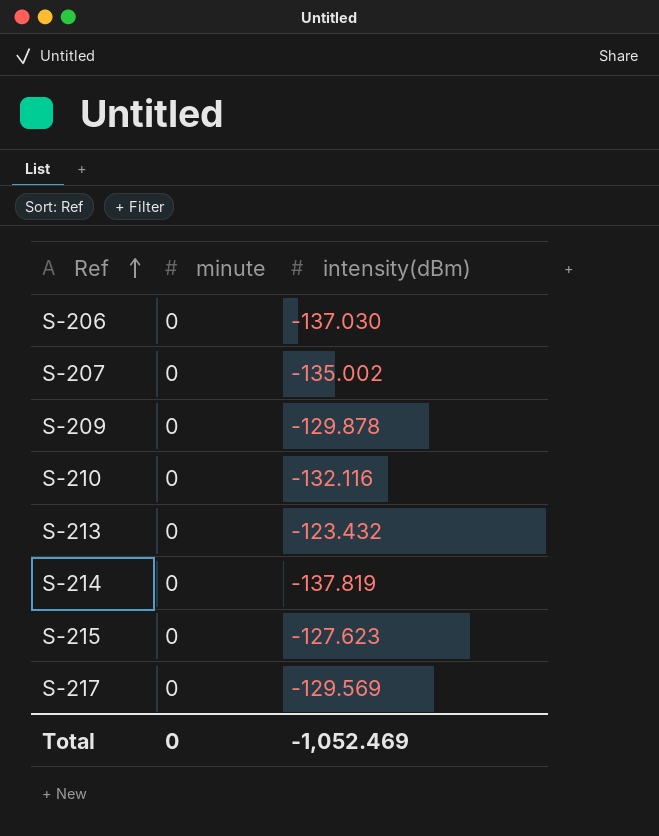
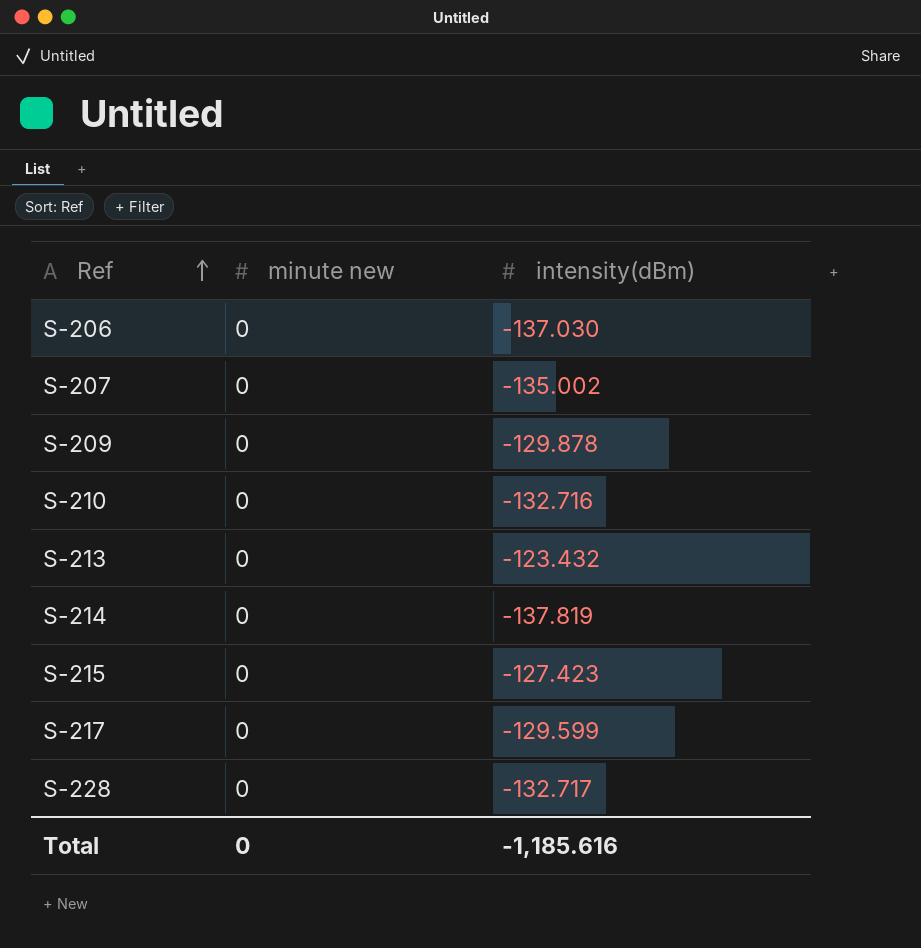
column name: minute -> minute new
S-210 | intensity(dBm): -132.116 -> -132.716
S-215 | intensity(dBm): -127.623 -> -127.423
S-217 | intensity(dBm): -129.569 -> -129.599
row S-228: none -> 0 | -132.717
Total | intensity(dBm): -1,052.469 -> -1,185.616

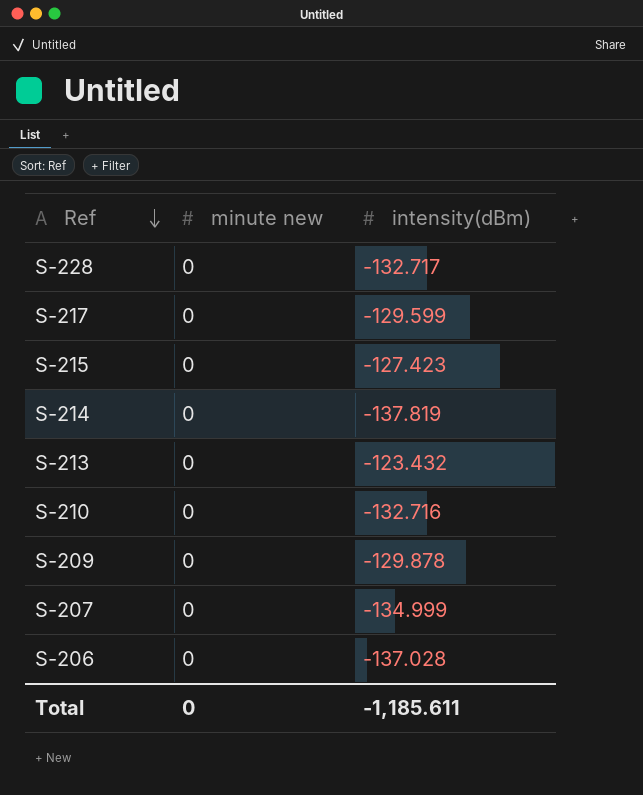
row order: Ref ascending -> Ref descending
S-207 | intensity(dBm): -135.002 -> -134.999
S-206 | intensity(dBm): -137.030 -> -137.028
Total | intensity(dBm): -1,185.616 -> -1,185.611

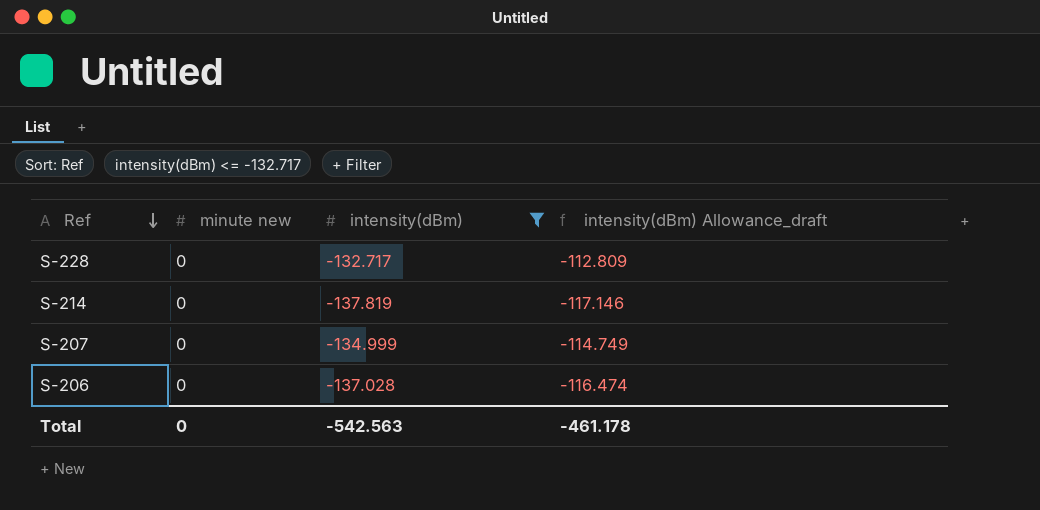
filter: none -> intensity(dBm) <= -132.717
column intensity(dBm) Allowance_draft | formula: none -> [intensity(dBm)] * 0.85
Total | intensity(dBm): -1,185.611 -> -542.563

